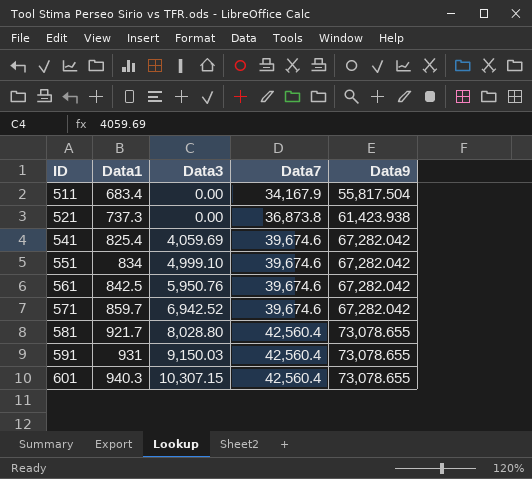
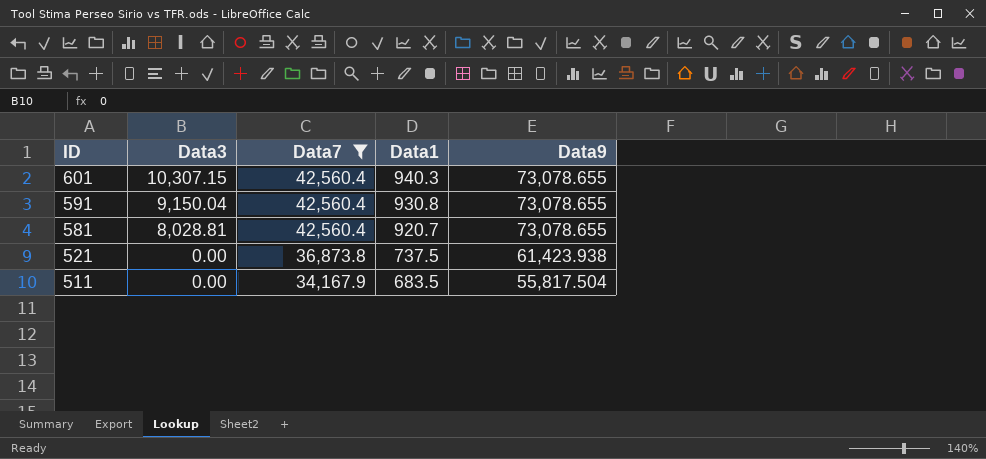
filter: none -> Data7 != 39,674.6
row order: ID ascending -> ID descending
column Data1 | position: 2 -> 4
591 | Data3: 9,150.03 -> 9,150.04
591 | Data1: 931 -> 930.8
581 | Data3: 8,028.80 -> 8,028.81
581 | Data1: 921.7 -> 920.7
521 | Data1: 737.3 -> 737.5
511 | Data1: 683.4 -> 683.5

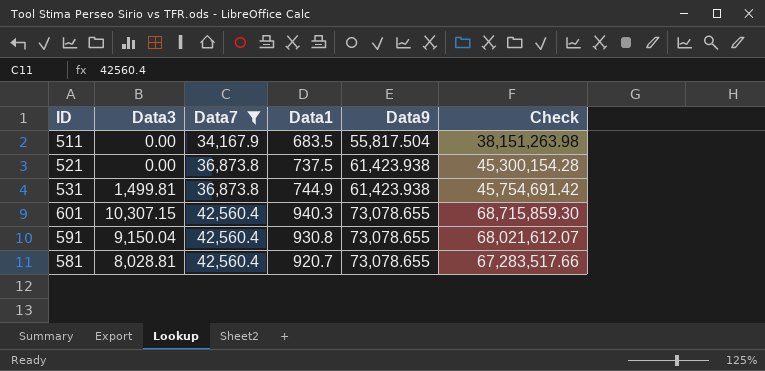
row order: ID descending -> Data7 ascending
column Check | formula: none -> [Data1] * [Data9]
row 531: none -> 1,499.81 | 36,873.8 | 744.9 | 61,423.938 | 45,754,691.42

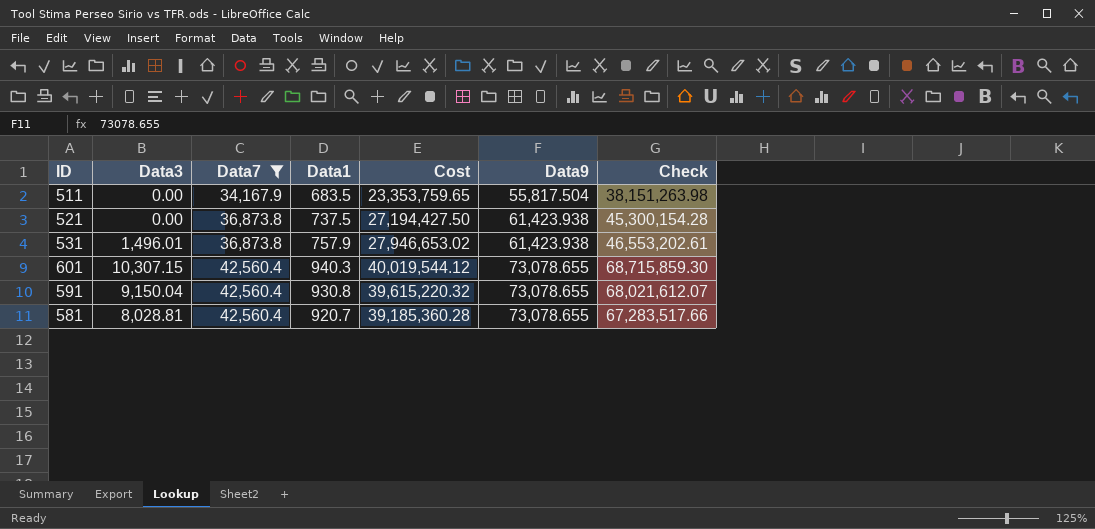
column Cost | formula: none -> [Data7] * [Data1]
531 | Data3: 1,499.81 -> 1,496.01
531 | Data1: 744.9 -> 757.9
531 | Check: 45,754,691.42 -> 46,553,202.61

